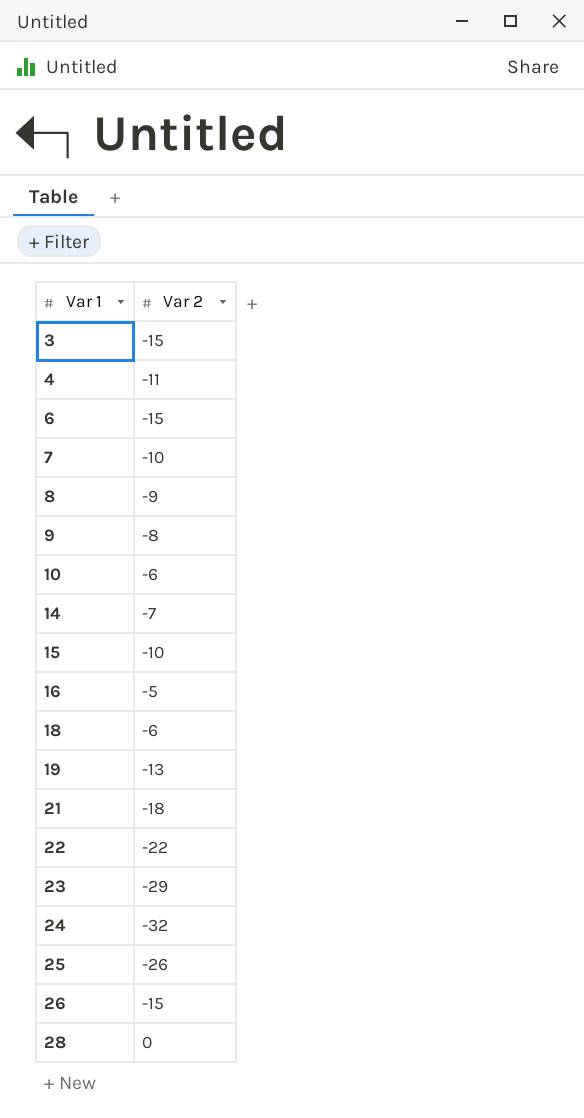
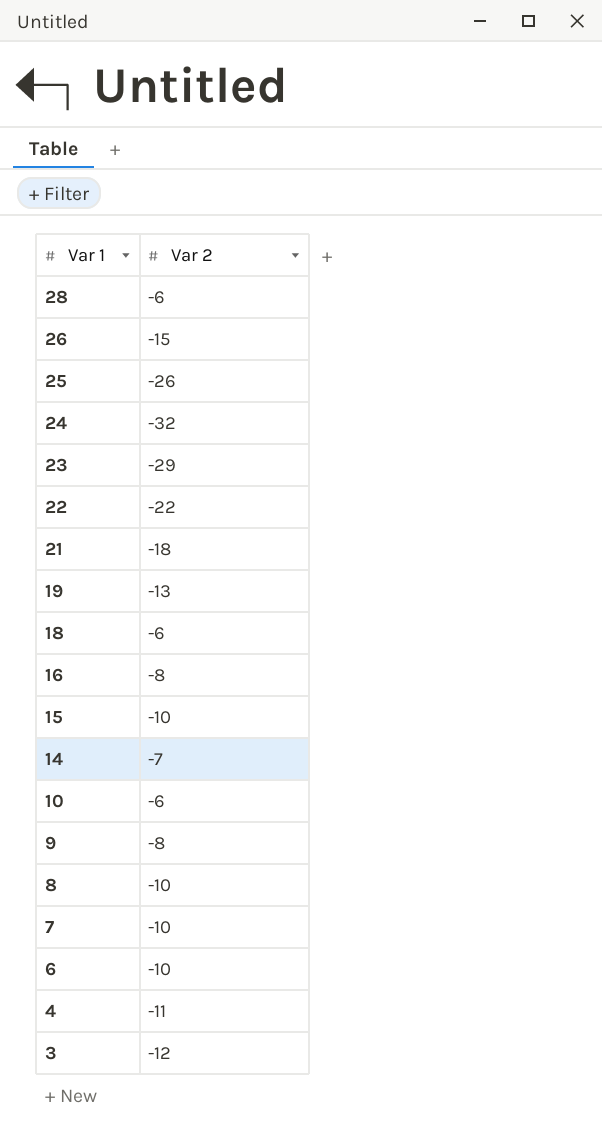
row order: Var 1 ascending -> Var 1 descending
28 | Var 2: 0 -> -6
16 | Var 2: -5 -> -8
8 | Var 2: -9 -> -10
6 | Var 2: -15 -> -10
3 | Var 2: -15 -> -12

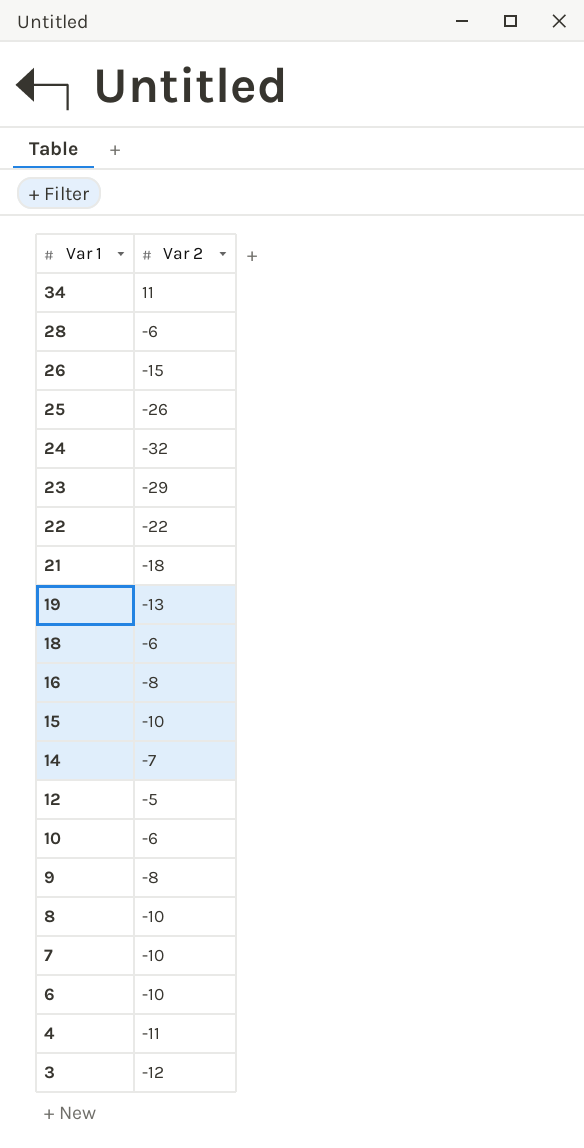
row 34: none -> 11
row 12: none -> -5

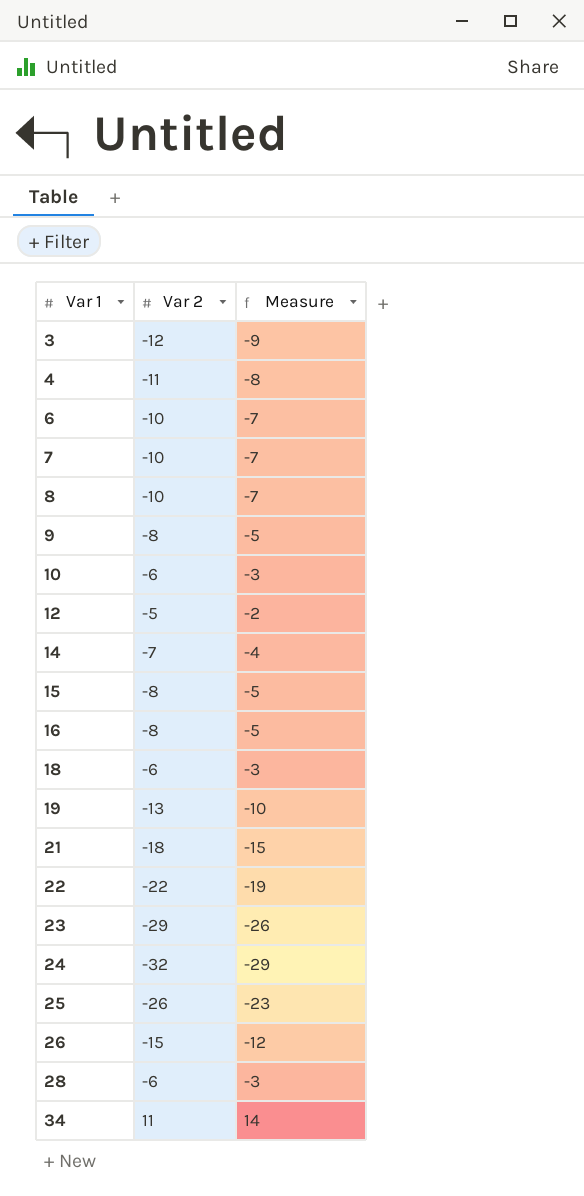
row order: Var 1 descending -> Var 1 ascending
column Measure | formula: none -> [Var 2] + 3
15 | Var 2: -10 -> -8

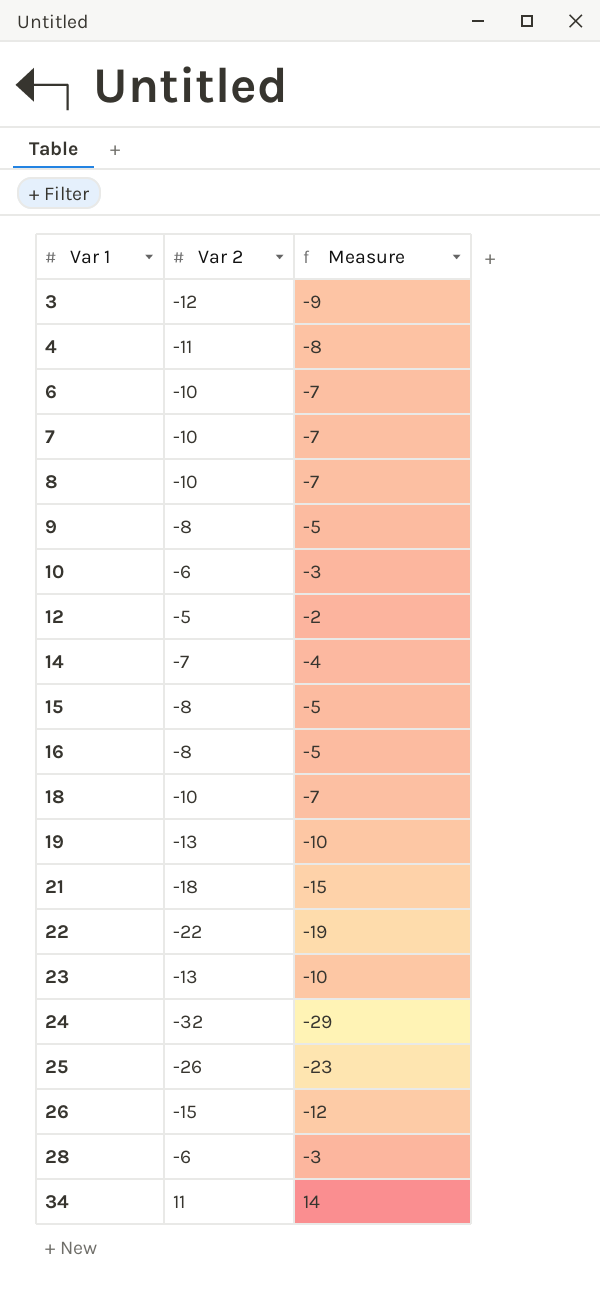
18 | Var 2: -6 -> -10
18 | Measure: -3 -> -7
23 | Var 2: -29 -> -13
23 | Measure: -26 -> -10

